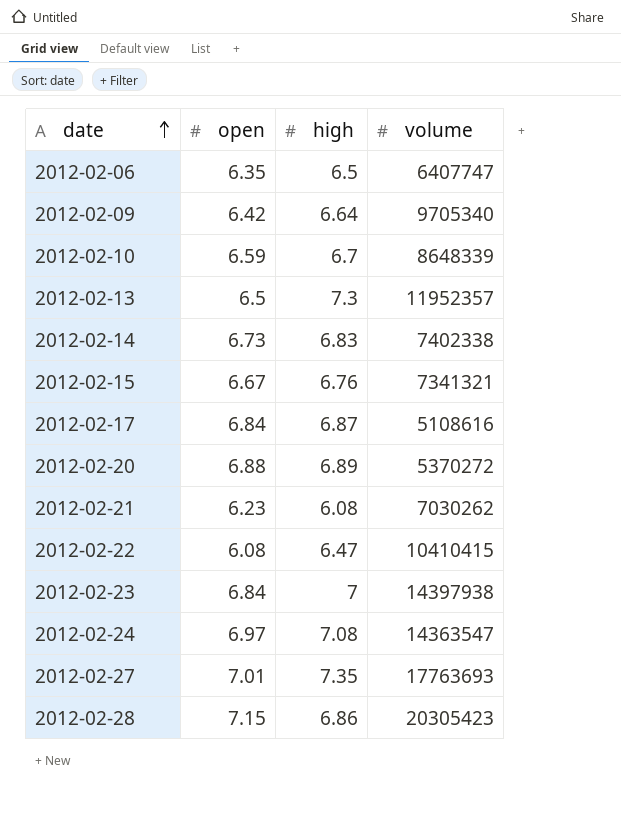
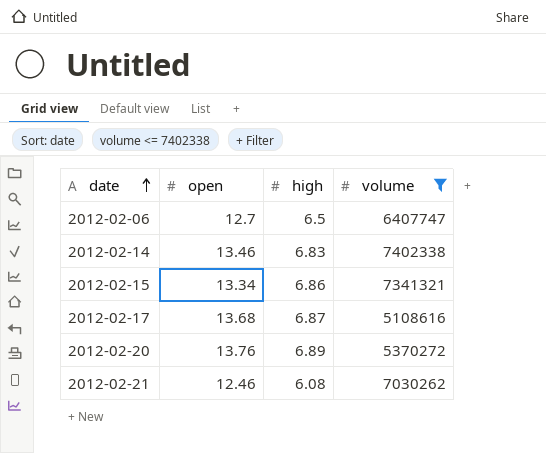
filter: none -> volume <= 7402338
2012-02-06 | open: 6.35 -> 12.7
2012-02-14 | open: 6.73 -> 13.46
2012-02-15 | open: 6.67 -> 13.34
2012-02-15 | high: 6.76 -> 6.86
2012-02-17 | open: 6.84 -> 13.68
2012-02-20 | open: 6.88 -> 13.76
2012-02-21 | open: 6.23 -> 12.46

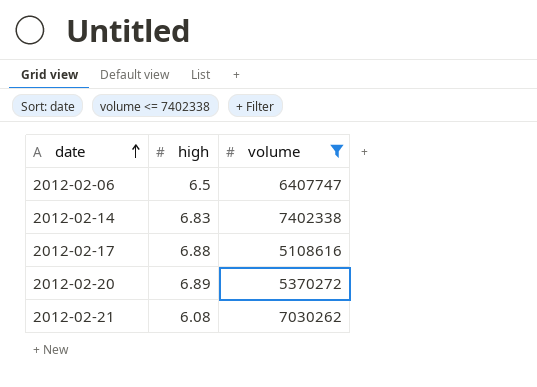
column open | position: 2 -> none
row 2012-02-15: 13.34 | 6.86 | 7341321 -> none
2012-02-17 | high: 6.87 -> 6.88

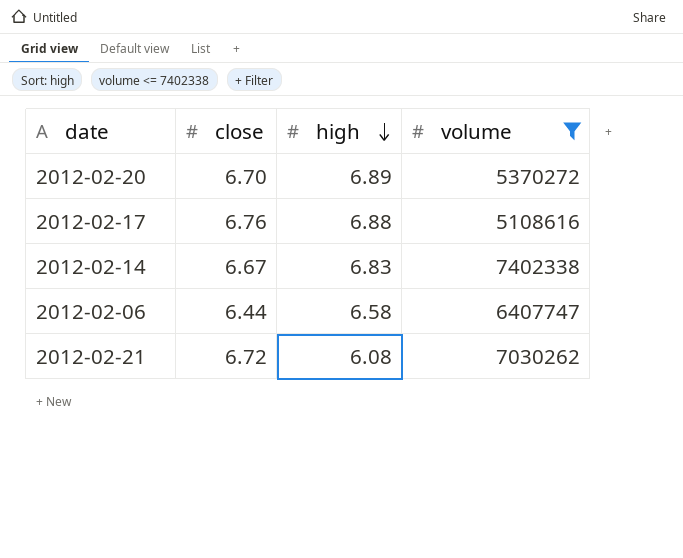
row order: date ascending -> high descending
column close | position: none -> 2
2012-02-06 | high: 6.5 -> 6.58

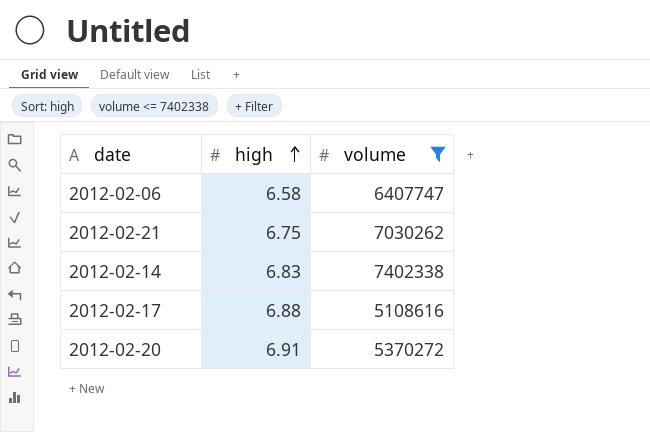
row order: high descending -> high ascending
column close | position: 2 -> none
2012-02-21 | high: 6.08 -> 6.75
2012-02-20 | high: 6.89 -> 6.91

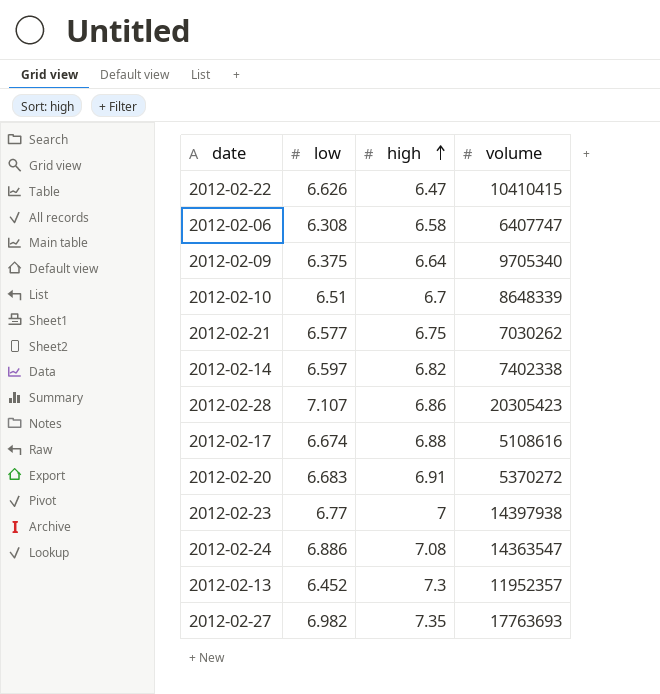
filter: volume <= 7402338 -> none
column low | position: none -> 2
2012-02-14 | high: 6.83 -> 6.82

